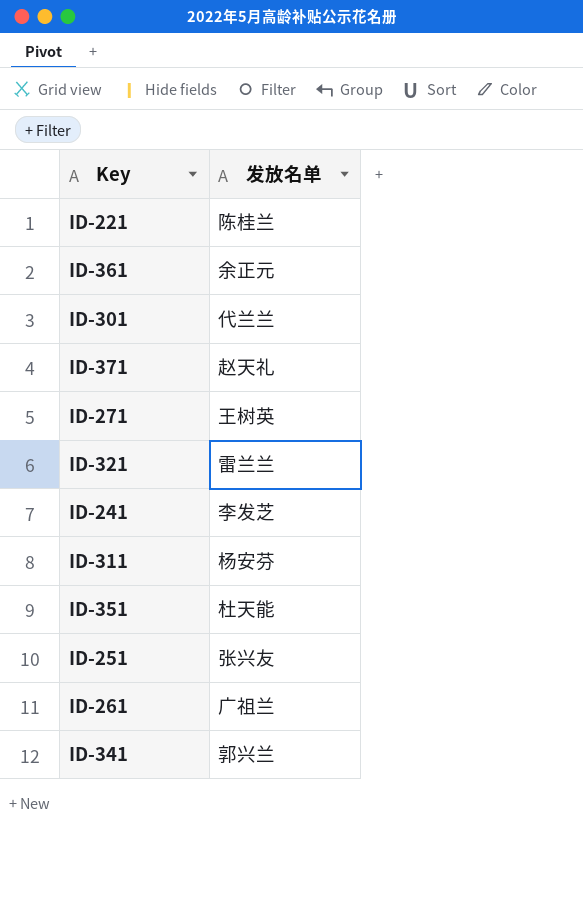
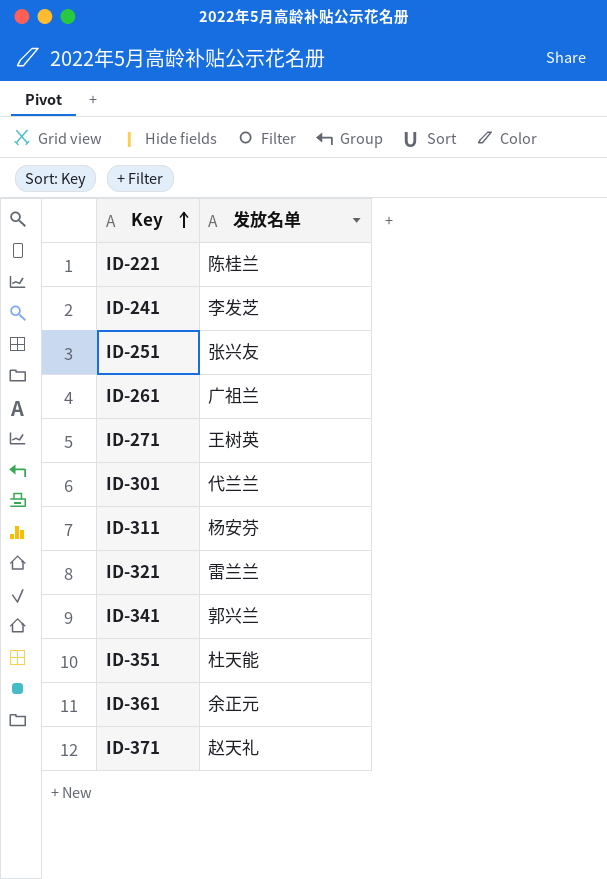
row order: none -> Key ascending

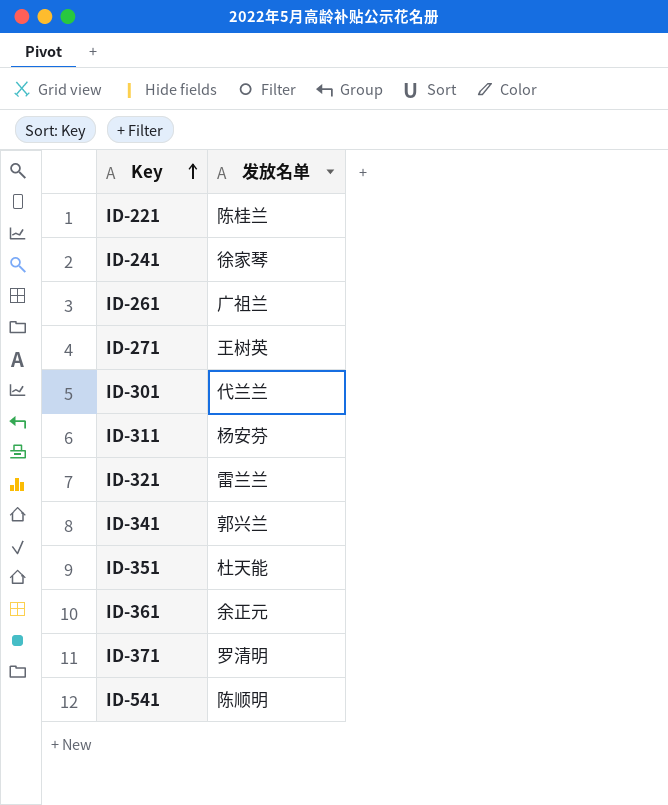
row ID-251: 张兴友 -> none
ID-241 | 发放名单: 李发芝 -> 徐家琴
ID-371 | 发放名单: 赵天礼 -> 罗清明
row ID-541: none -> 陈顺明

